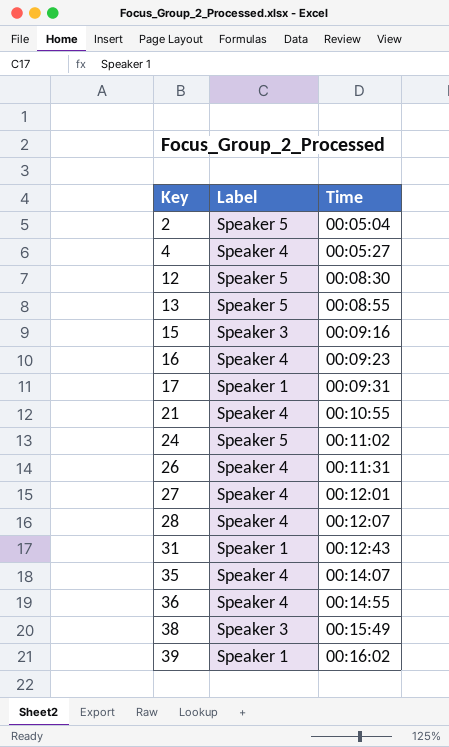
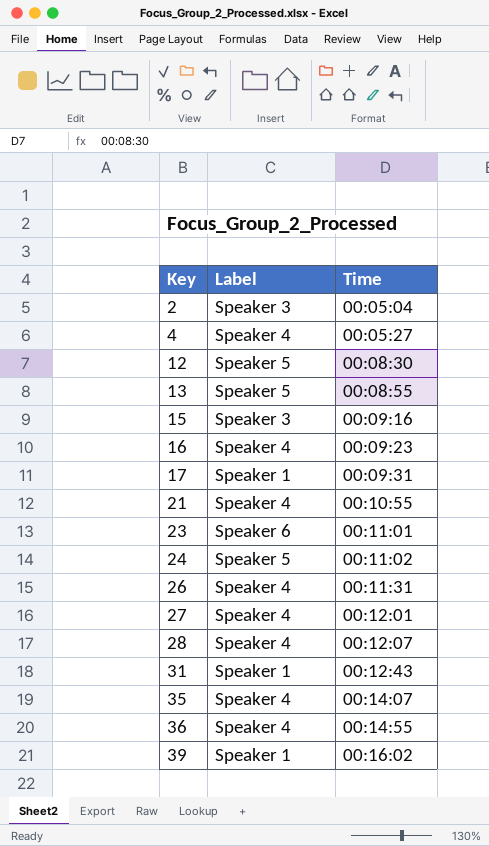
row 38: Speaker 3 | 00:15:49 -> none
2 | Label: Speaker 5 -> Speaker 3
row 23: none -> Speaker 6 | 00:11:01

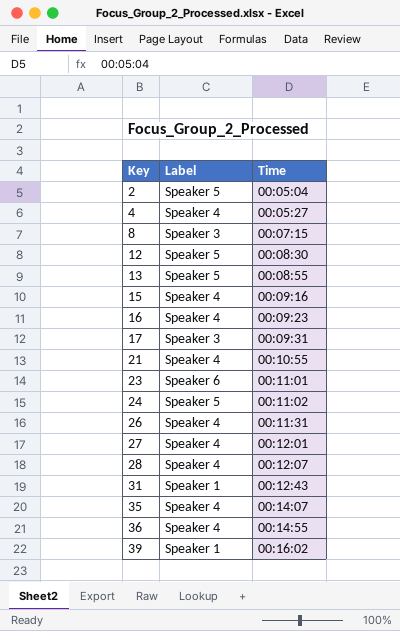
2 | Label: Speaker 3 -> Speaker 5
row 8: none -> Speaker 3 | 00:07:15
15 | Label: Speaker 3 -> Speaker 4
17 | Label: Speaker 1 -> Speaker 3

